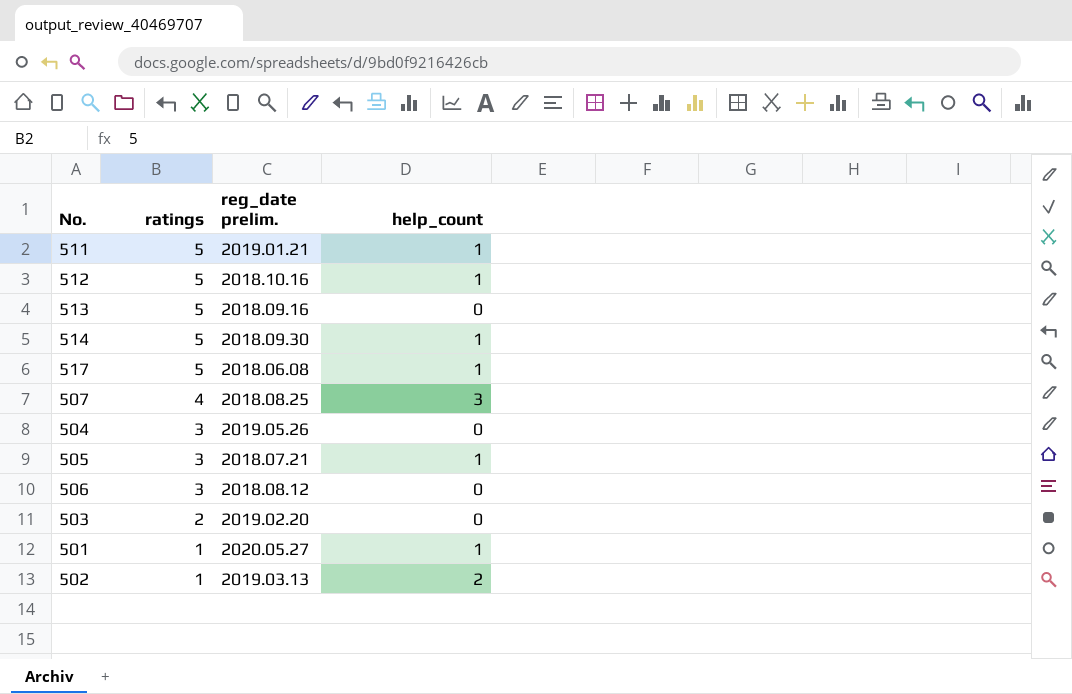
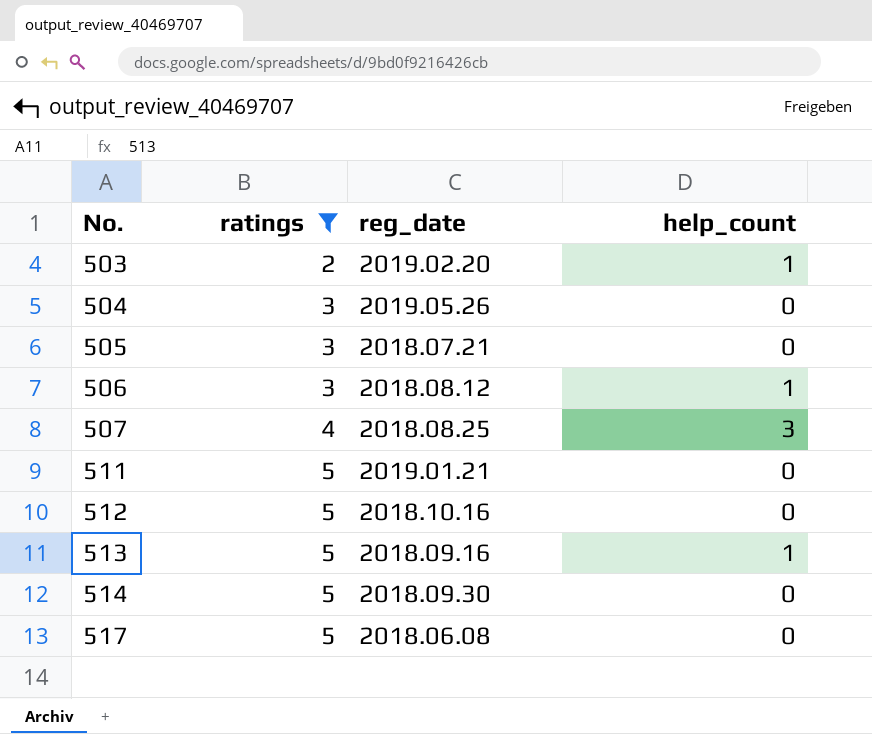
filter: none -> ratings != 1
row order: ratings descending -> No. ascending
column name: reg_date prelim. -> reg_date
503 | help_count: 0 -> 1
505 | help_count: 1 -> 0
506 | help_count: 0 -> 1
511 | help_count: 1 -> 0
512 | help_count: 1 -> 0
513 | help_count: 0 -> 1
514 | help_count: 1 -> 0
517 | help_count: 1 -> 0

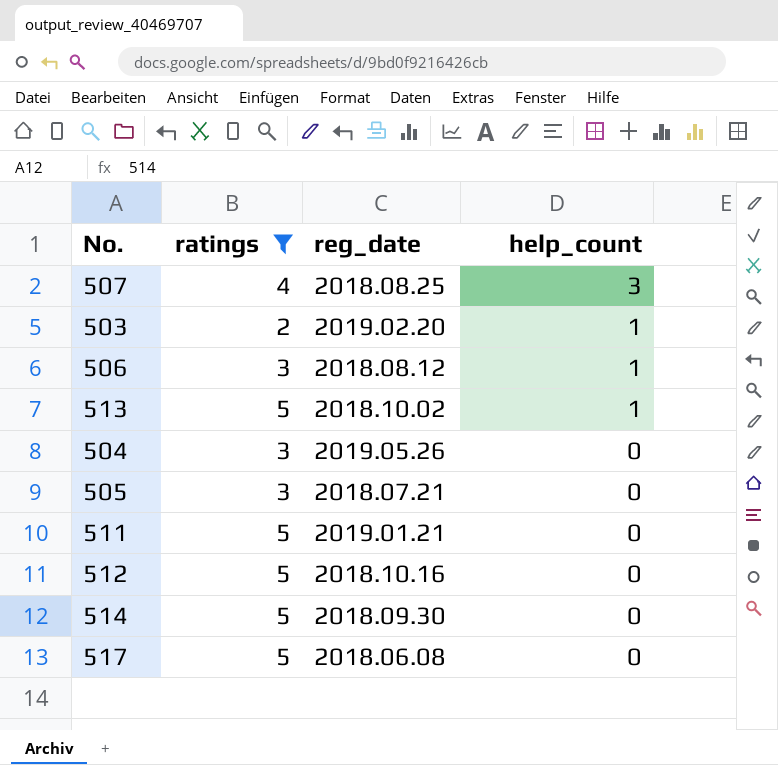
row order: No. ascending -> help_count descending
513 | reg_date: 2018.09.16 -> 2018.10.02

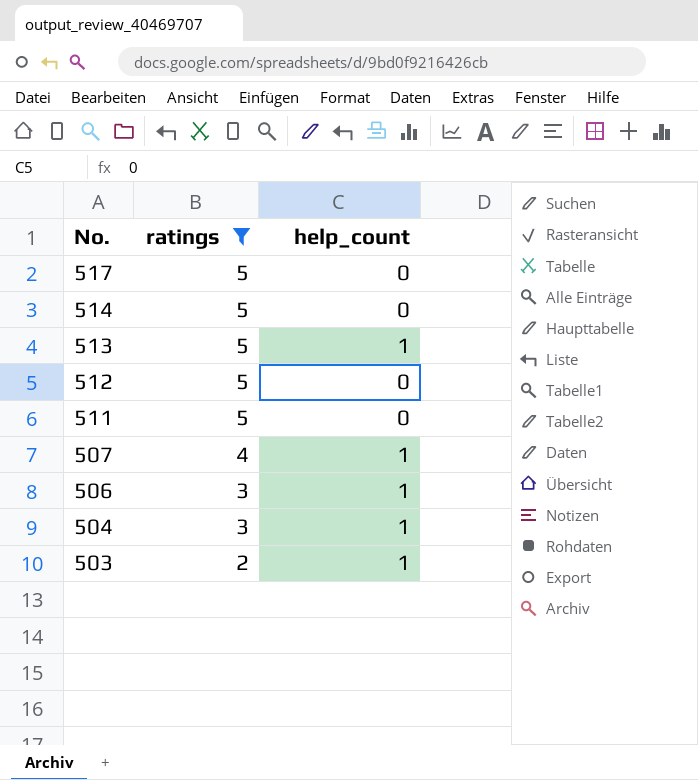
row order: help_count descending -> No. descending
column reg_date | position: 3 -> none
row 505: 3 | 2018.07.21 | 0 -> none
507 | help_count: 3 -> 1
504 | help_count: 0 -> 1

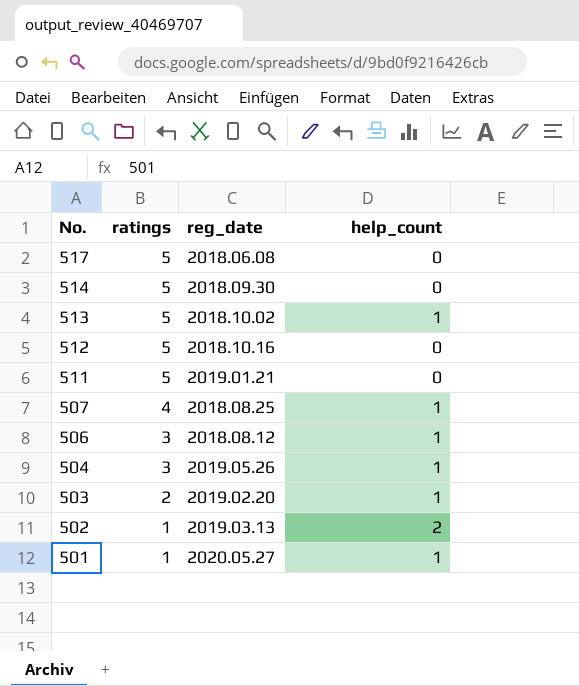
filter: ratings != 1 -> none
column reg_date | position: none -> 3

